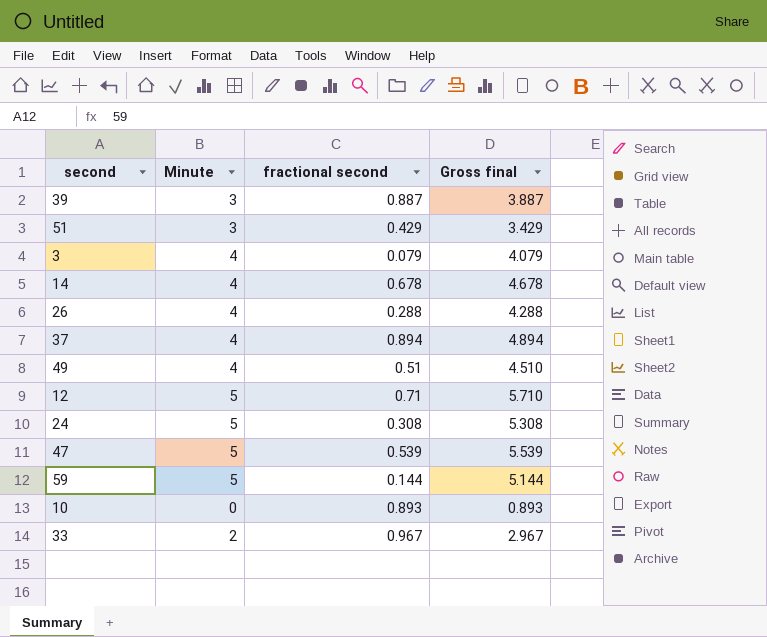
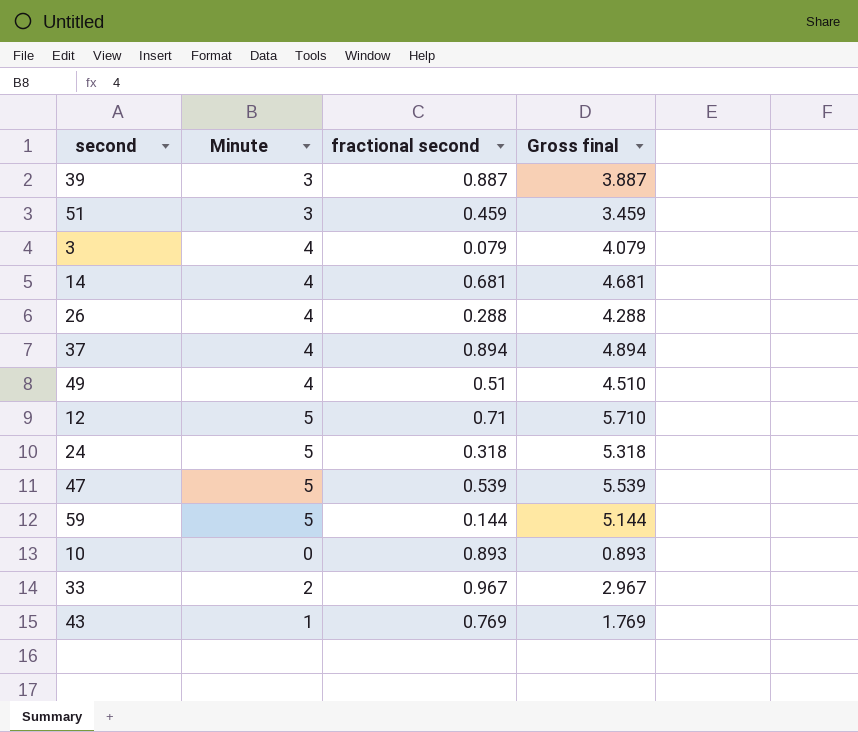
51 | fractional second: 0.429 -> 0.459
51 | Gross final: 3.429 -> 3.459
14 | fractional second: 0.678 -> 0.681
14 | Gross final: 4.678 -> 4.681
24 | fractional second: 0.308 -> 0.318
24 | Gross final: 5.308 -> 5.318
row 43: none -> 1 | 0.769 | 1.769

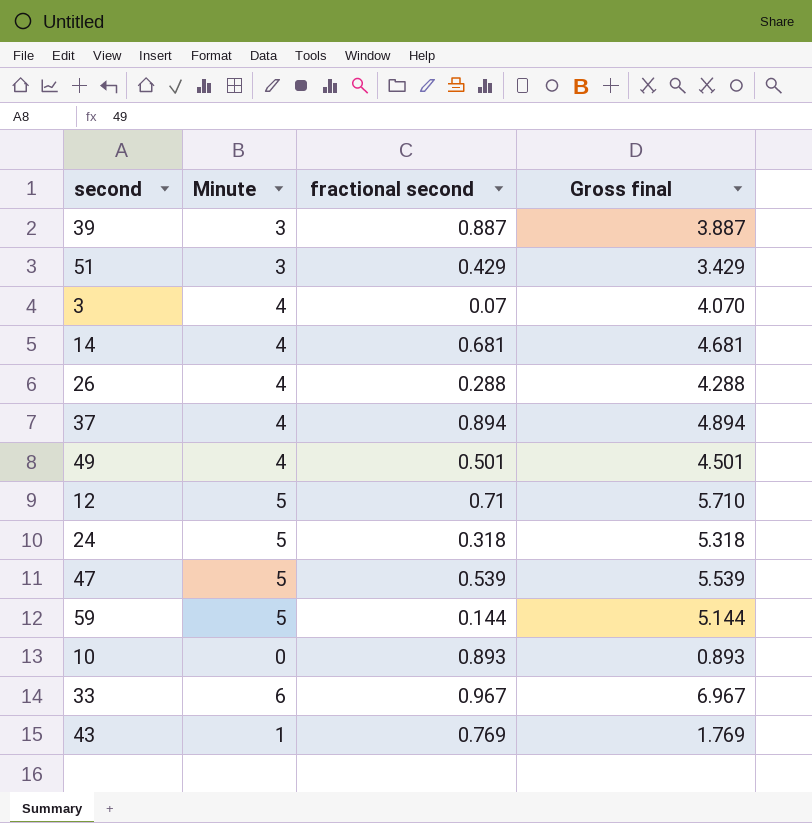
51 | fractional second: 0.459 -> 0.429
51 | Gross final: 3.459 -> 3.429
3 | fractional second: 0.079 -> 0.07
3 | Gross final: 4.079 -> 4.070
49 | fractional second: 0.51 -> 0.501
49 | Gross final: 4.510 -> 4.501
33 | Minute: 2 -> 6
33 | Gross final: 2.967 -> 6.967

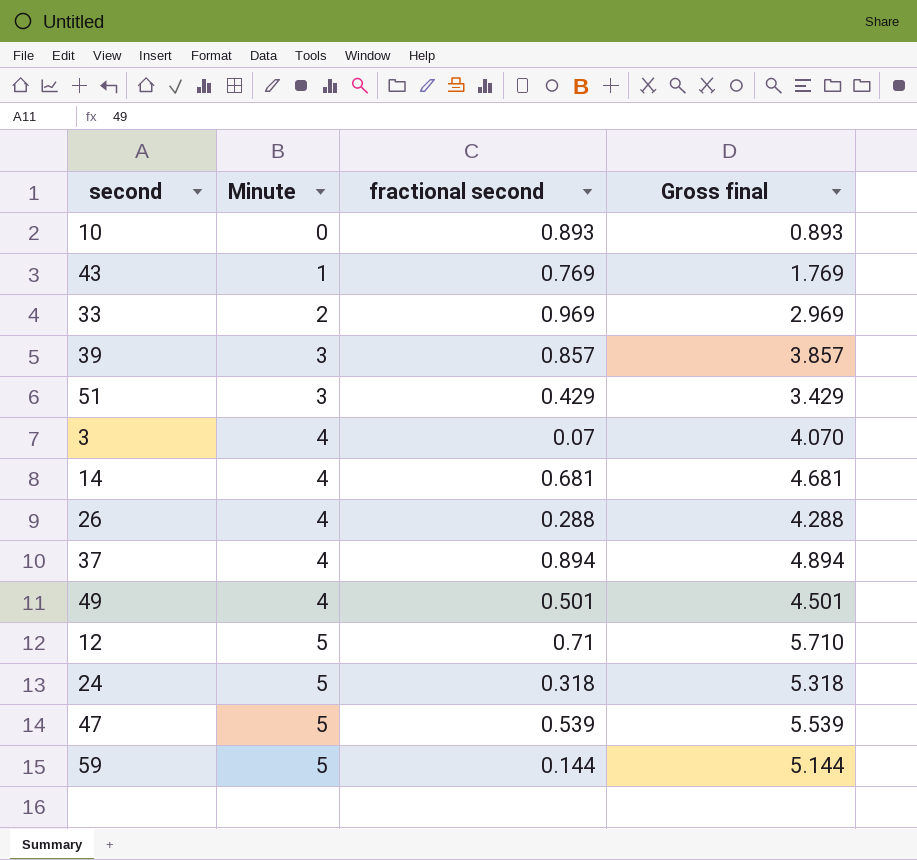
row order: none -> Minute ascending
33 | Minute: 6 -> 2
33 | fractional second: 0.967 -> 0.969
33 | Gross final: 6.967 -> 2.969
39 | fractional second: 0.887 -> 0.857
39 | Gross final: 3.887 -> 3.857

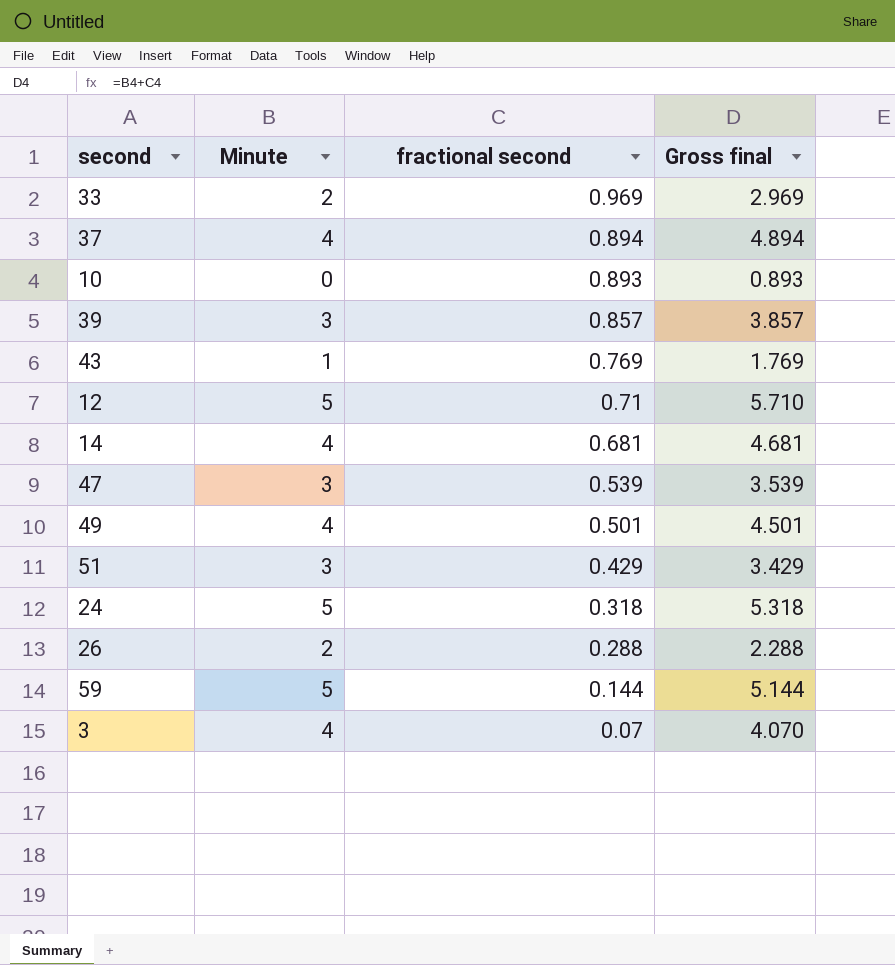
row order: Minute ascending -> fractional second descending
47 | Minute: 5 -> 3
47 | Gross final: 5.539 -> 3.539
26 | Minute: 4 -> 2
26 | Gross final: 4.288 -> 2.288

